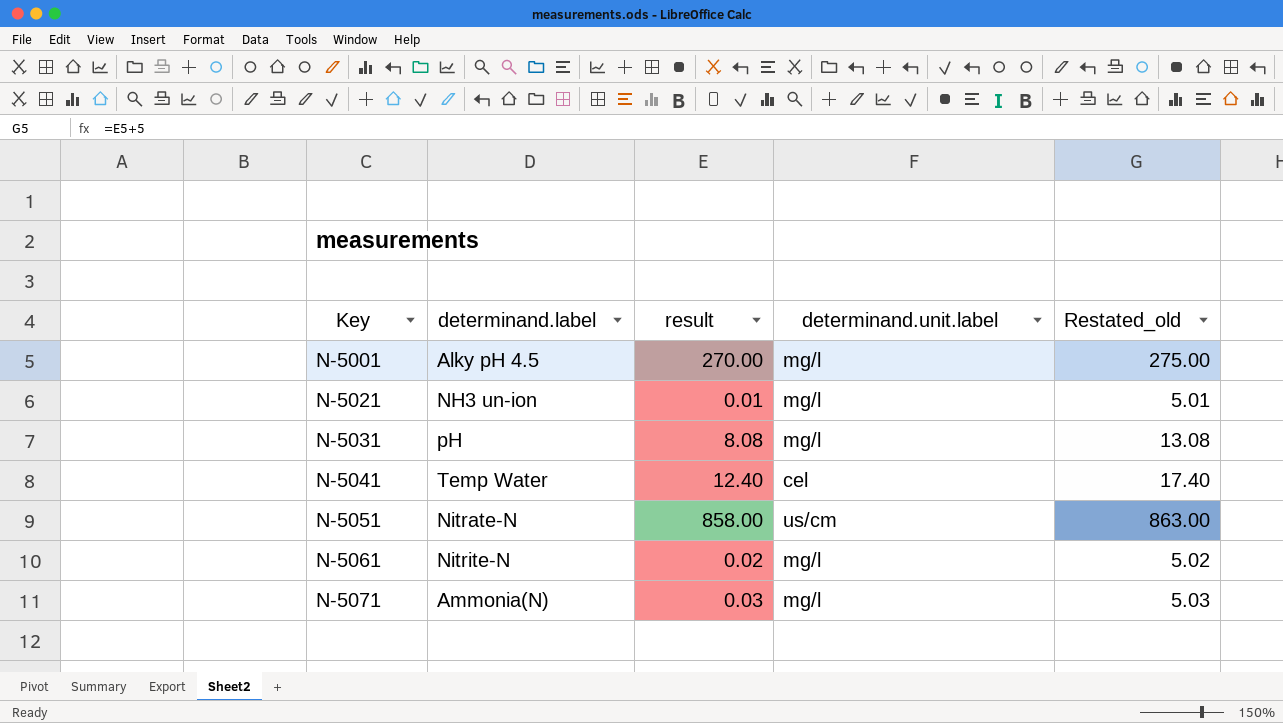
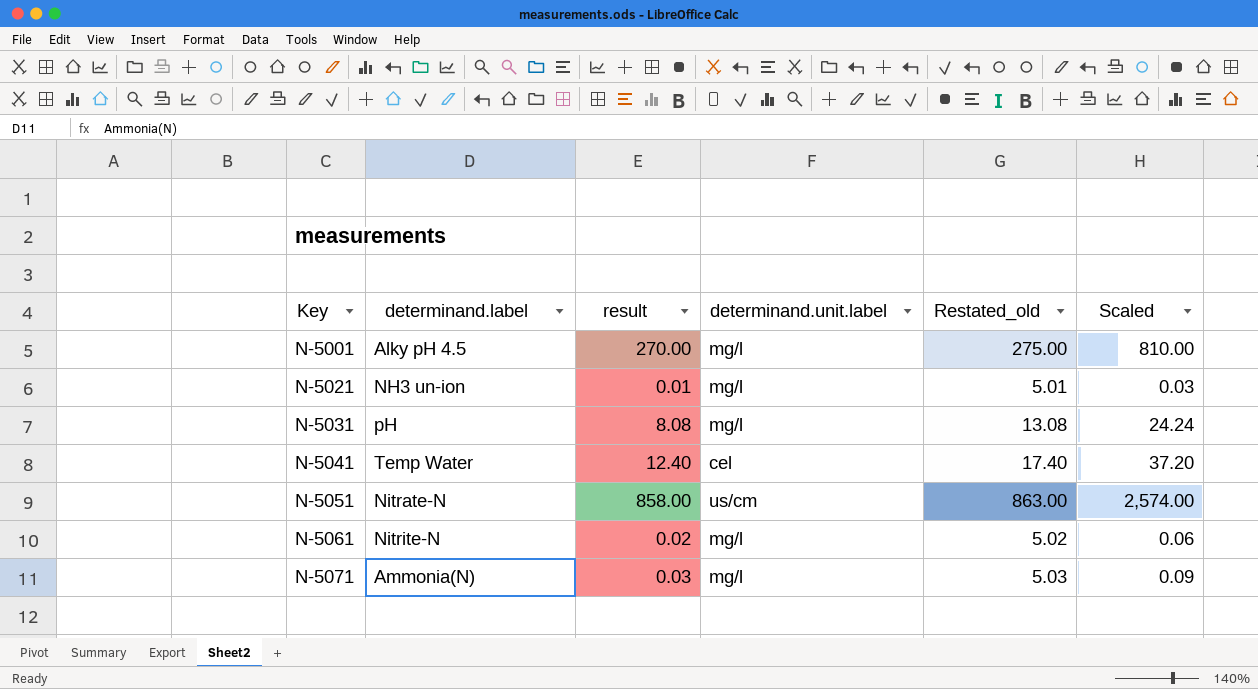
column Scaled | formula: none -> [result] * 3

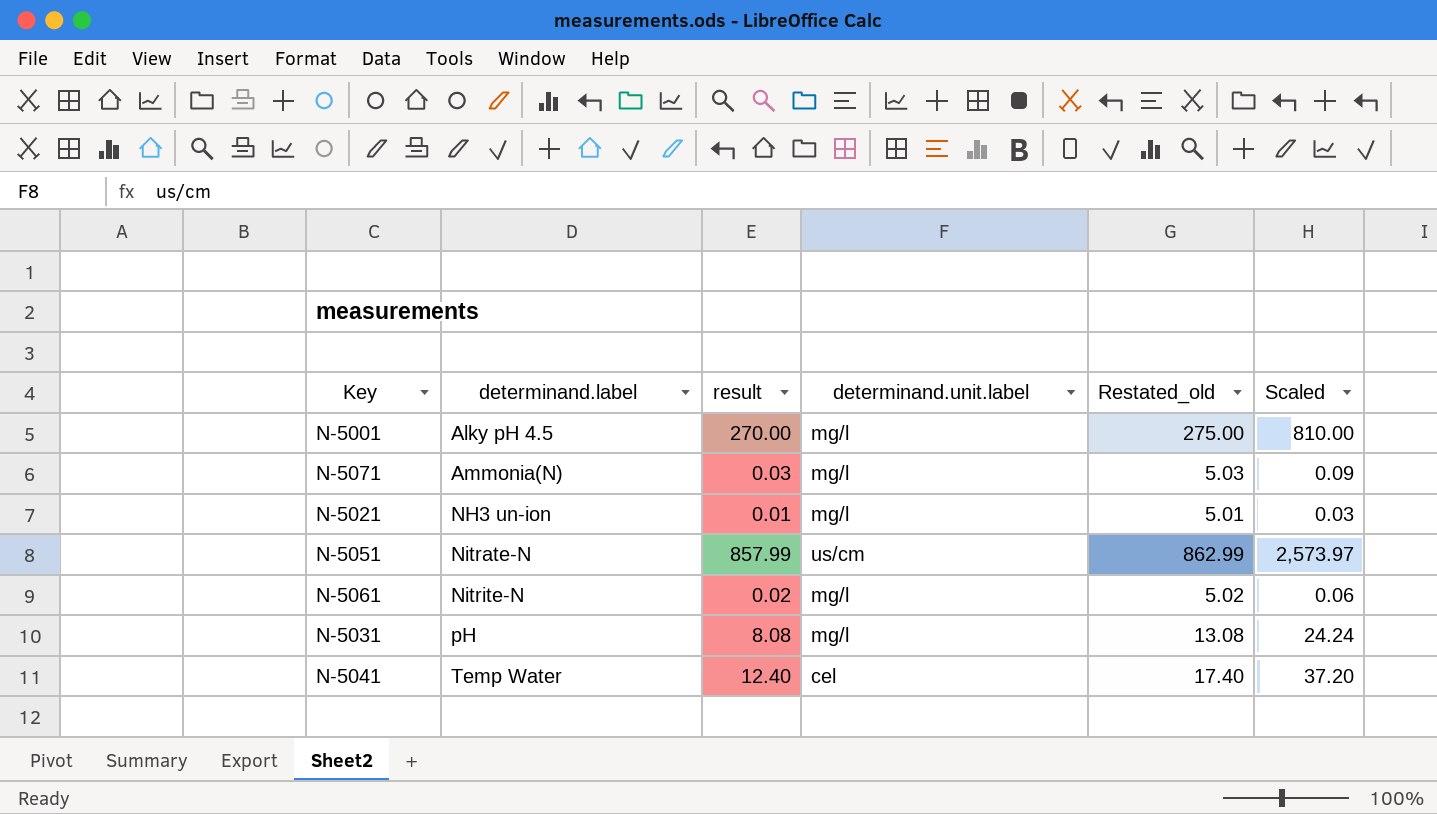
row order: Key ascending -> determinand.label ascending
N-5051 | result: 858.00 -> 857.99
N-5051 | Restated_old: 863.00 -> 862.99
N-5051 | Scaled: 2,574.00 -> 2,573.97

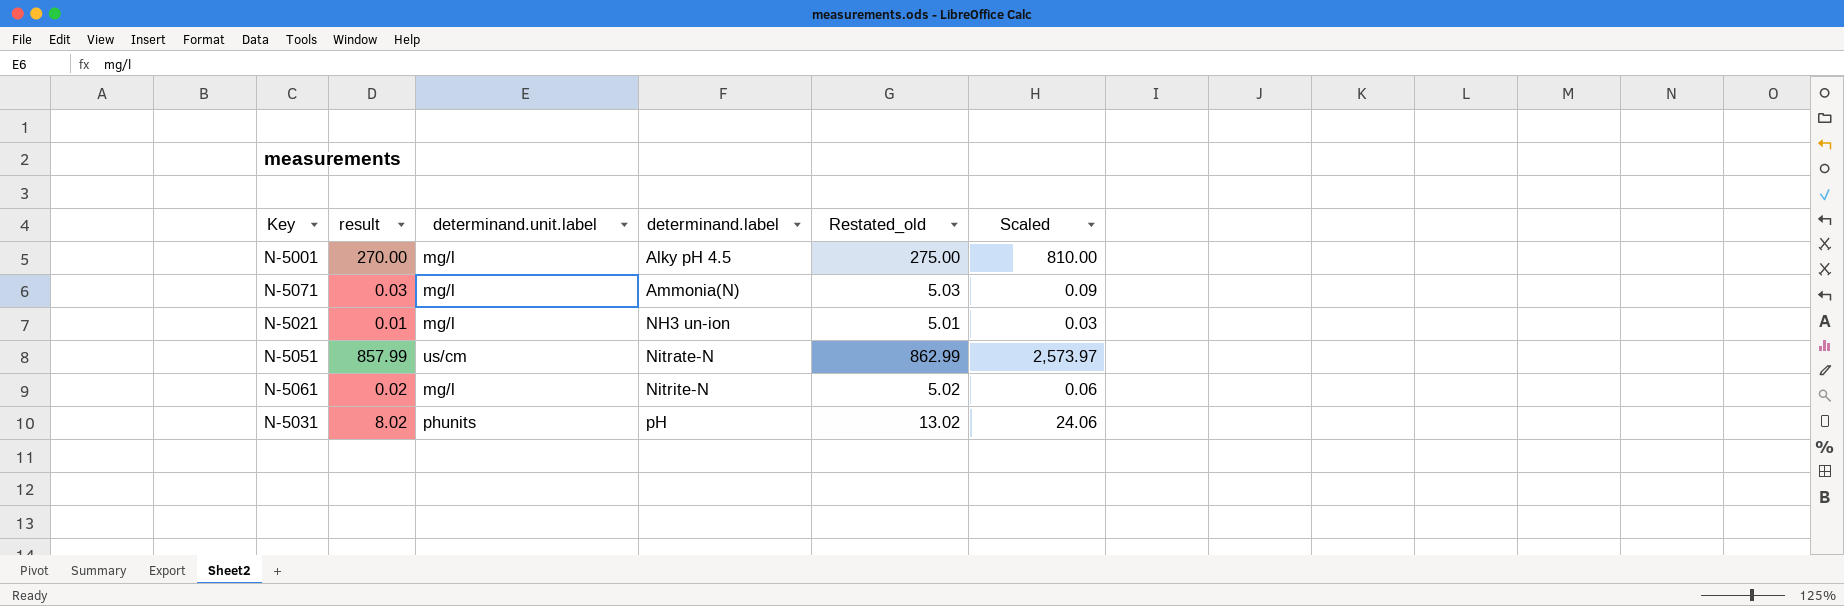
column determinand.label | position: 2 -> 4
row N-5041: Temp Water | 12.40 | cel | 17.40 | 37.20 -> none
N-5031 | result: 8.08 -> 8.02
N-5031 | determinand.unit.label: mg/l -> phunits
N-5031 | Restated_old: 13.08 -> 13.02
N-5031 | Scaled: 24.24 -> 24.06

